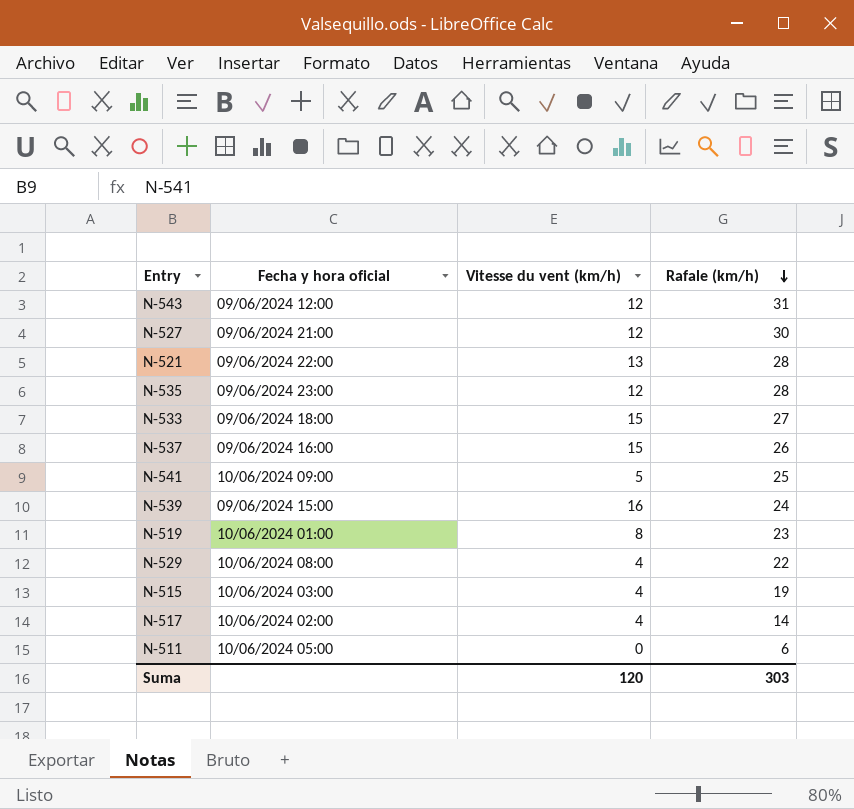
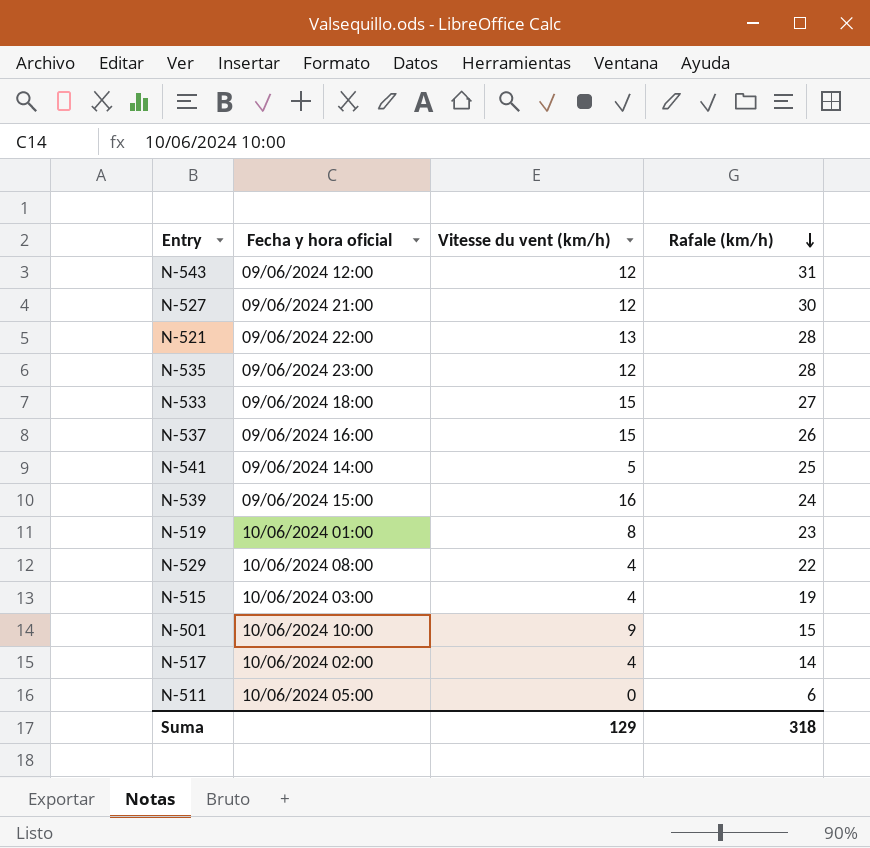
N-541 | Fecha y hora oficial: 10/06/2024 09:00 -> 09/06/2024 14:00
row N-501: none -> 10/06/2024 10:00 | 9 | 15
Suma | Vitesse du vent (km/h): 120 -> 129
Suma | Rafale (km/h): 303 -> 318

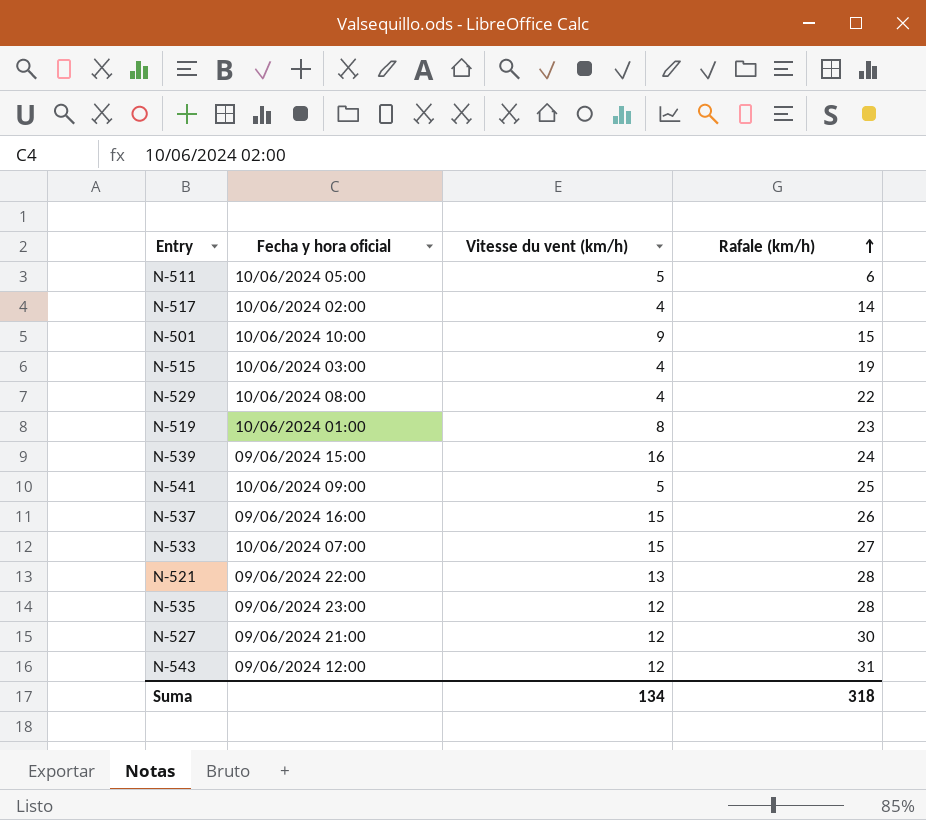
row order: Rafale (km/h) descending -> Rafale (km/h) ascending
N-511 | Vitesse du vent (km/h): 0 -> 5
N-541 | Fecha y hora oficial: 09/06/2024 14:00 -> 10/06/2024 09:00
N-533 | Fecha y hora oficial: 09/06/2024 18:00 -> 10/06/2024 07:00
Suma | Vitesse du vent (km/h): 129 -> 134

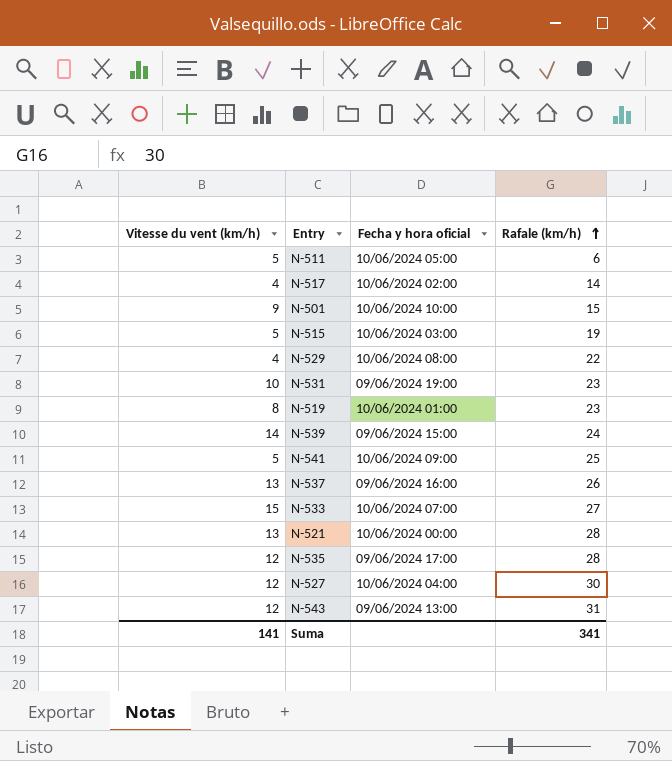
column Vitesse du vent (km/h) | position: 3 -> 1
N-515 | Vitesse du vent (km/h): 4 -> 5
row N-531: none -> 10 | 09/06/2024 19:00 | 23
N-539 | Vitesse du vent (km/h): 16 -> 14
N-537 | Vitesse du vent (km/h): 15 -> 13
N-521 | Fecha y hora oficial: 09/06/2024 22:00 -> 10/06/2024 00:00
N-535 | Fecha y hora oficial: 09/06/2024 23:00 -> 09/06/2024 17:00
N-527 | Fecha y hora oficial: 09/06/2024 21:00 -> 10/06/2024 04:00
N-543 | Fecha y hora oficial: 09/06/2024 12:00 -> 09/06/2024 13:00
Suma | Vitesse du vent (km/h): 134 -> 141
Suma | Rafale (km/h): 318 -> 341

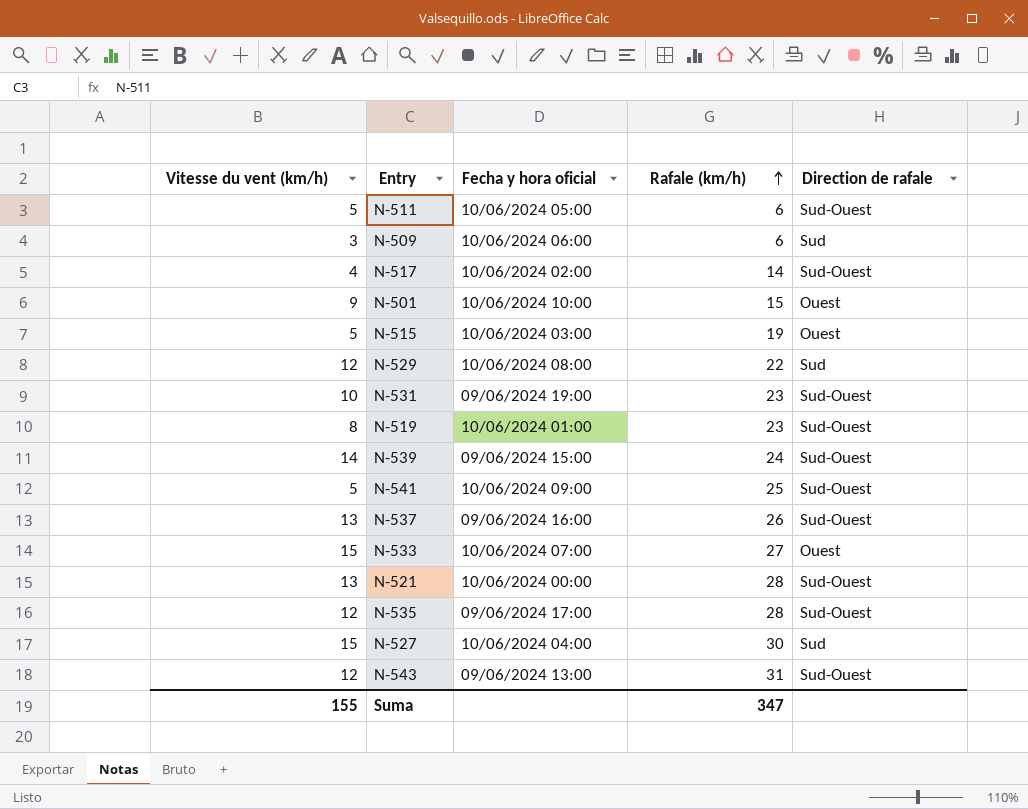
column Direction de rafale | position: none -> 5
row N-509: none -> 3 | 10/06/2024 06:00 | 6 | Sud
N-529 | Vitesse du vent (km/h): 4 -> 12
N-527 | Vitesse du vent (km/h): 12 -> 15
Suma | Vitesse du vent (km/h): 141 -> 155
Suma | Rafale (km/h): 341 -> 347

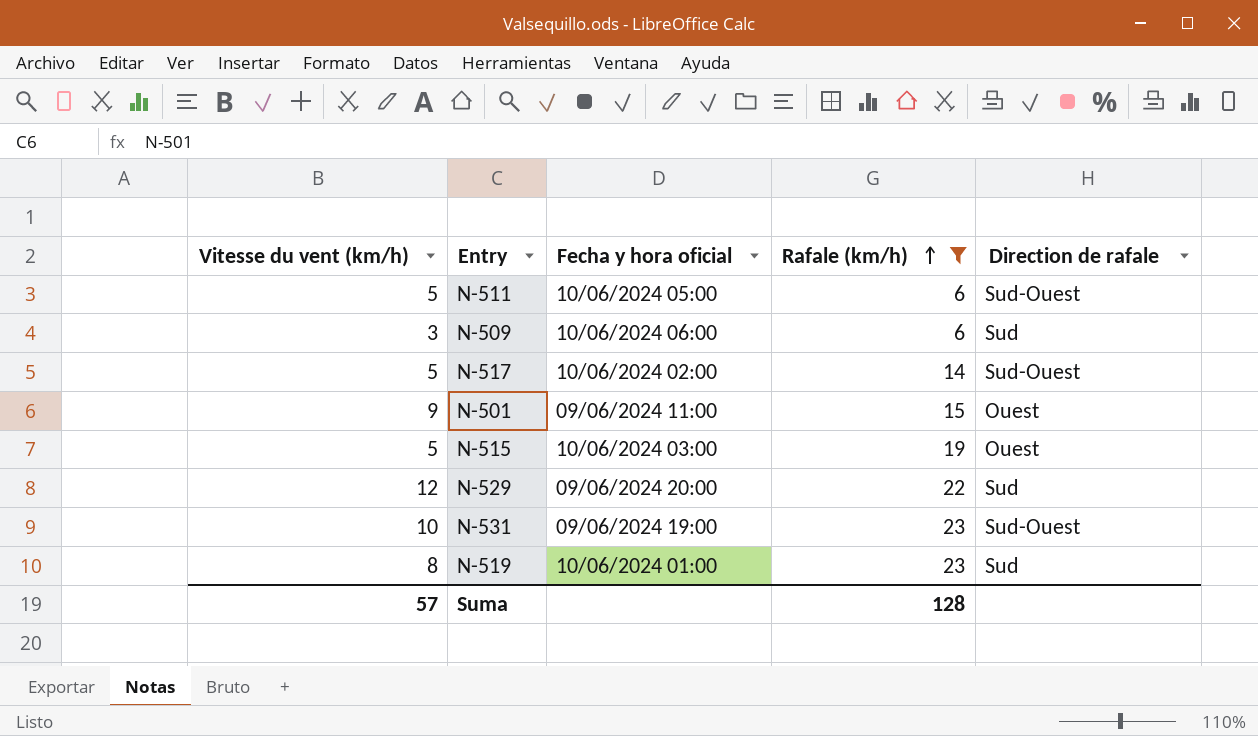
filter: none -> Rafale (km/h) <= 23
N-517 | Vitesse du vent (km/h): 4 -> 5
N-501 | Fecha y hora oficial: 10/06/2024 10:00 -> 09/06/2024 11:00
N-529 | Fecha y hora oficial: 10/06/2024 08:00 -> 09/06/2024 20:00
N-519 | Direction de rafale: Sud-Ouest -> Sud
Suma | Vitesse du vent (km/h): 155 -> 57
Suma | Rafale (km/h): 347 -> 128

